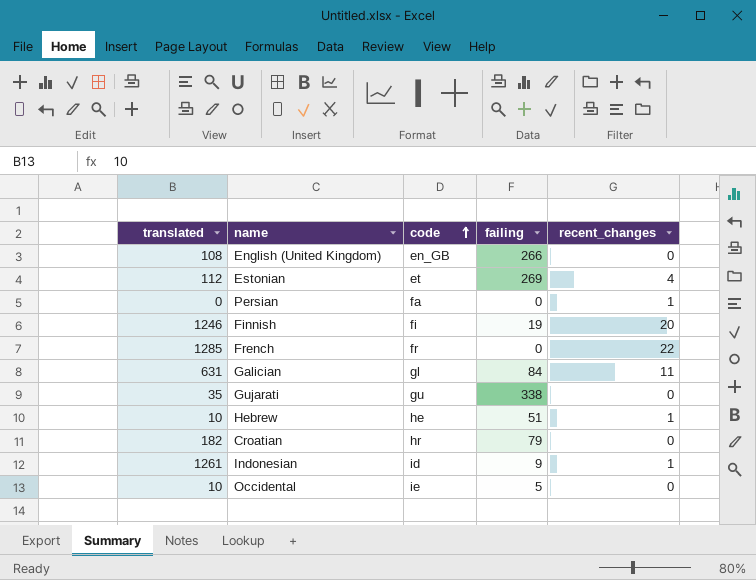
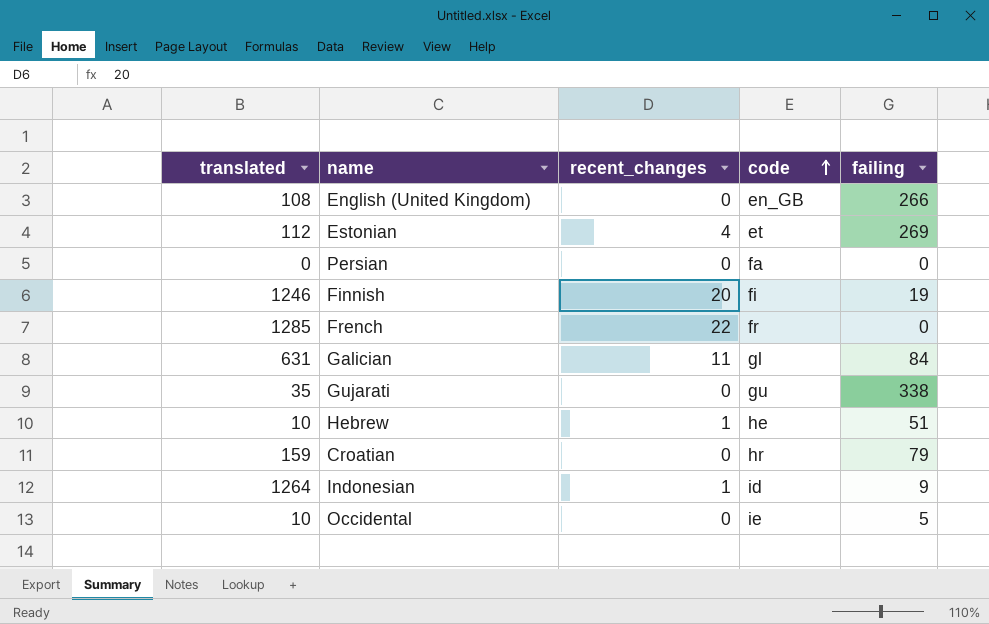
column recent_changes | position: 5 -> 3
Persian | recent_changes: 1 -> 0
Croatian | translated: 182 -> 159
Indonesian | translated: 1261 -> 1264

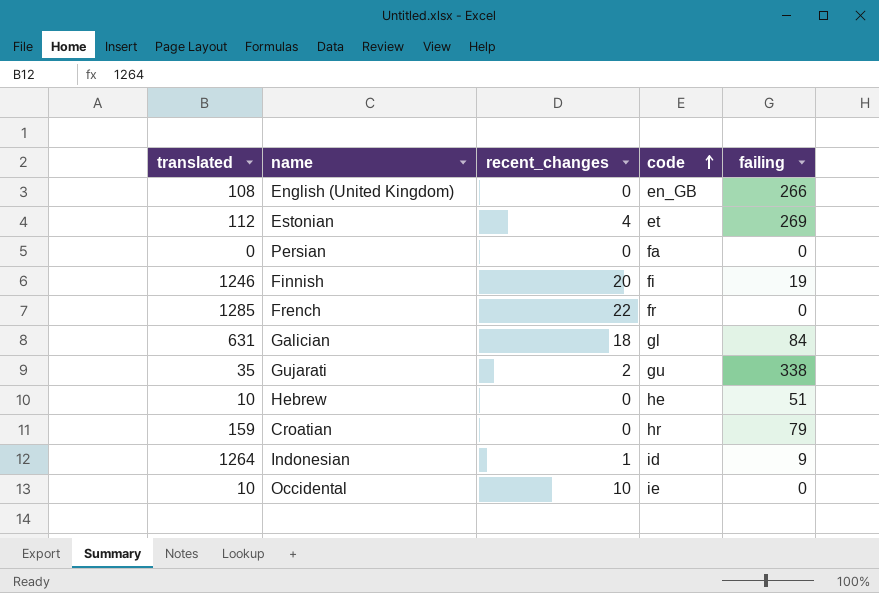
Galician | recent_changes: 11 -> 18
Gujarati | recent_changes: 0 -> 2
Hebrew | recent_changes: 1 -> 0
Occidental | recent_changes: 0 -> 10
Occidental | failing: 5 -> 0

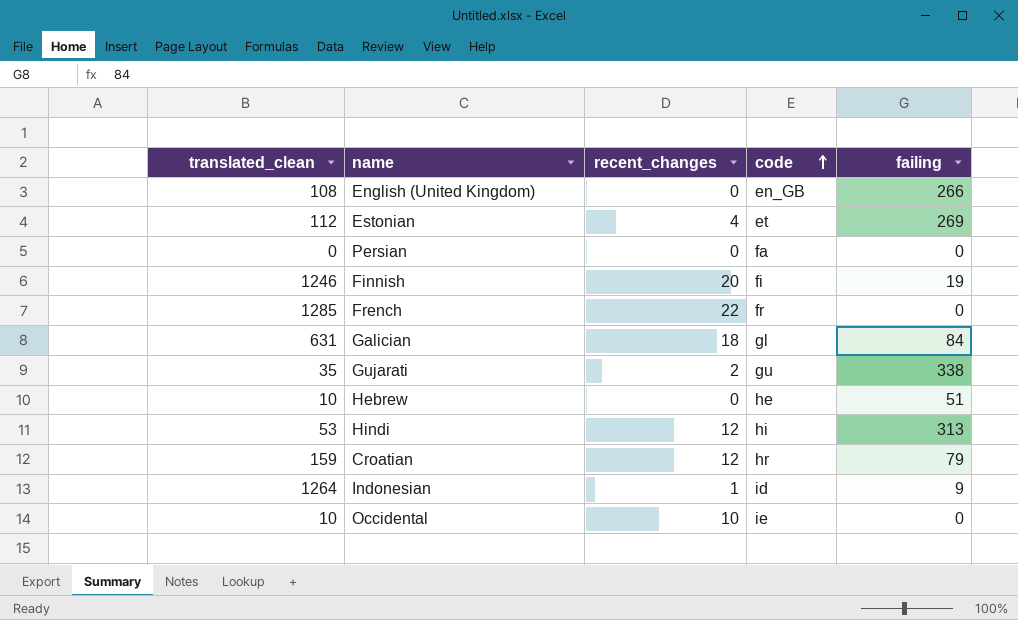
column name: translated -> translated_clean
row Hindi: none -> 53 | 12 | hi | 313
Croatian | recent_changes: 0 -> 12

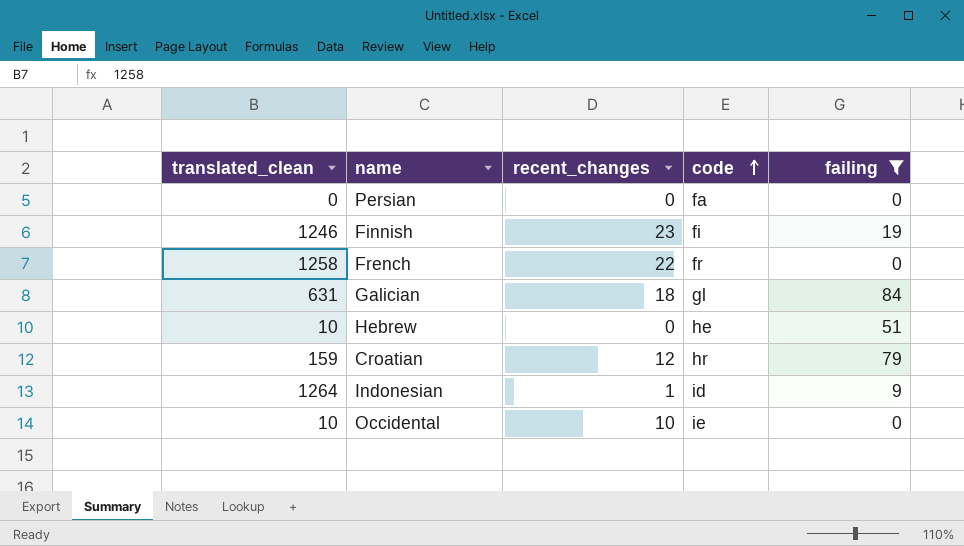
filter: none -> failing <= 84
Finnish | recent_changes: 20 -> 23
French | translated_clean: 1285 -> 1258

